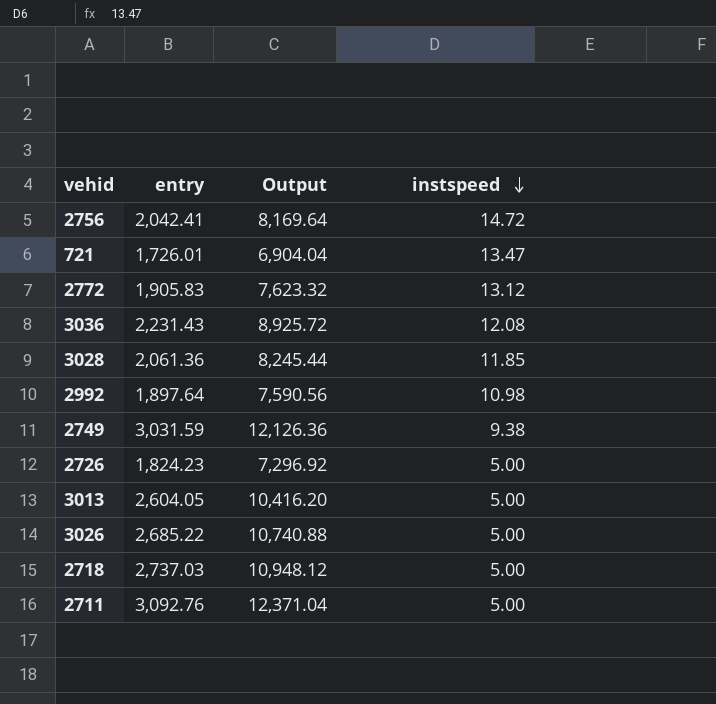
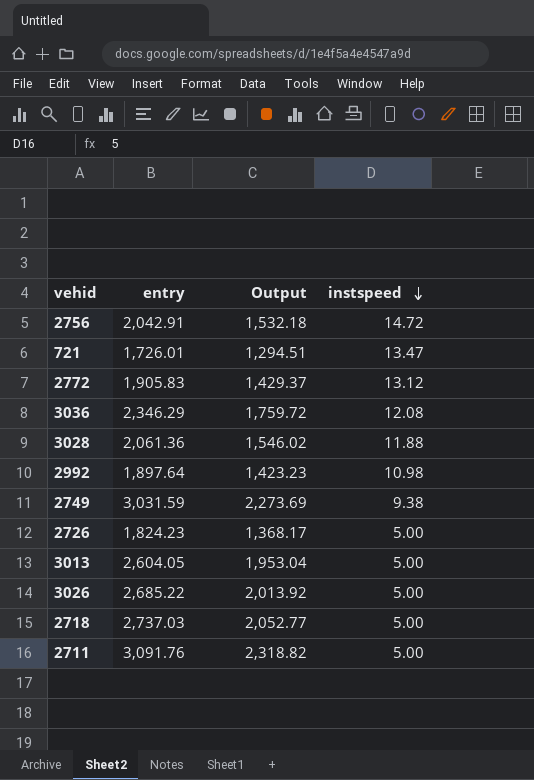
column Output | formula: [entry] * 4 -> [entry] * 0.75
2756 | entry: 2,042.41 -> 2,042.91
3036 | entry: 2,231.43 -> 2,346.29
3028 | instspeed: 11.85 -> 11.88
2711 | entry: 3,092.76 -> 3,091.76

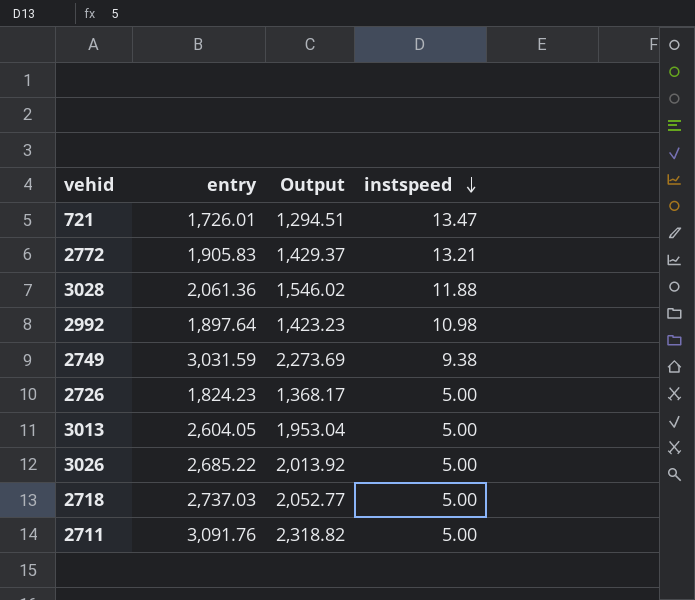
row 2756: 2,042.91 | 1,532.18 | 14.72 -> none
row 3036: 2,346.29 | 1,759.72 | 12.08 -> none
2772 | instspeed: 13.12 -> 13.21

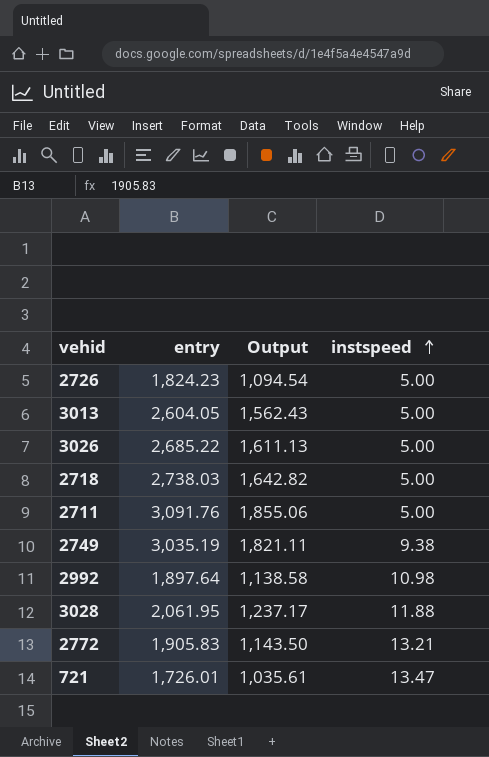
row order: instspeed descending -> instspeed ascending
column Output | formula: [entry] * 0.75 -> [entry] * 0.6
2718 | entry: 2,737.03 -> 2,738.03
2749 | entry: 3,031.59 -> 3,035.19
3028 | entry: 2,061.36 -> 2,061.95

